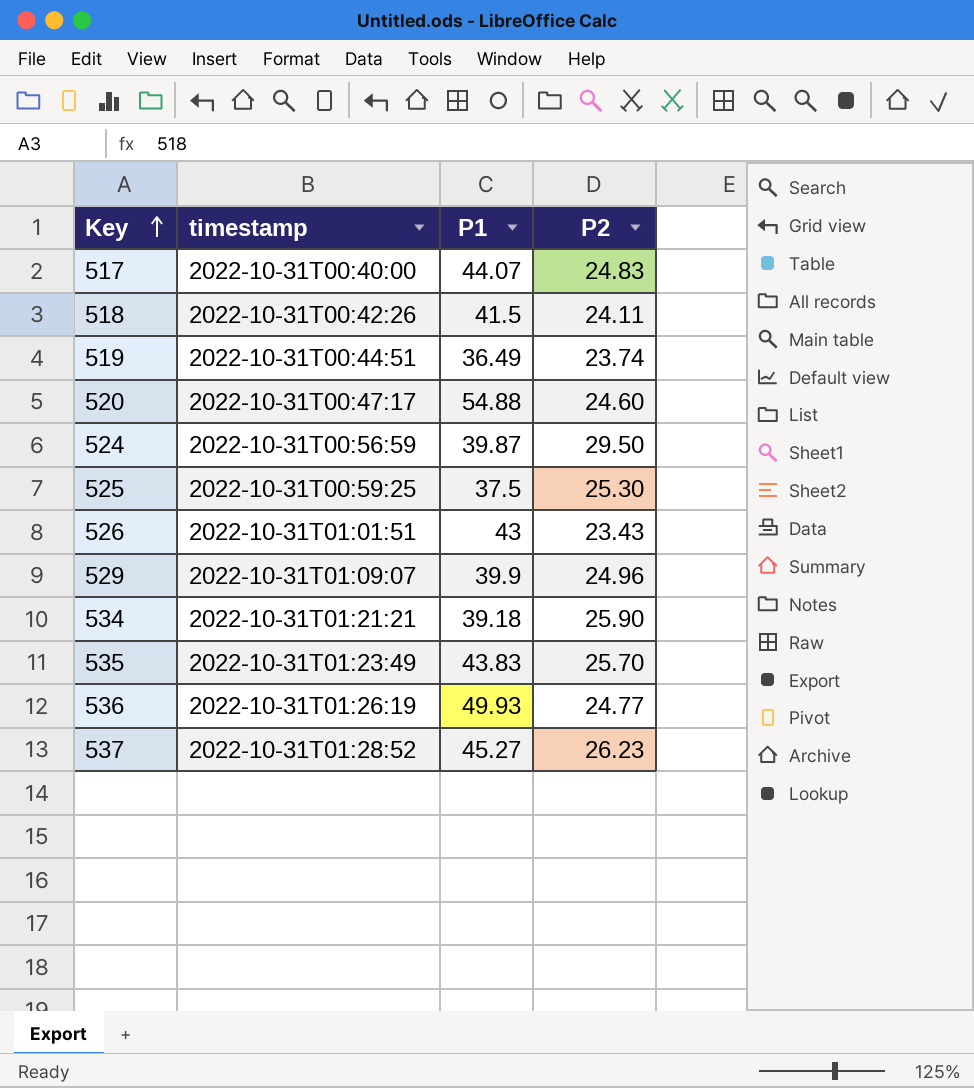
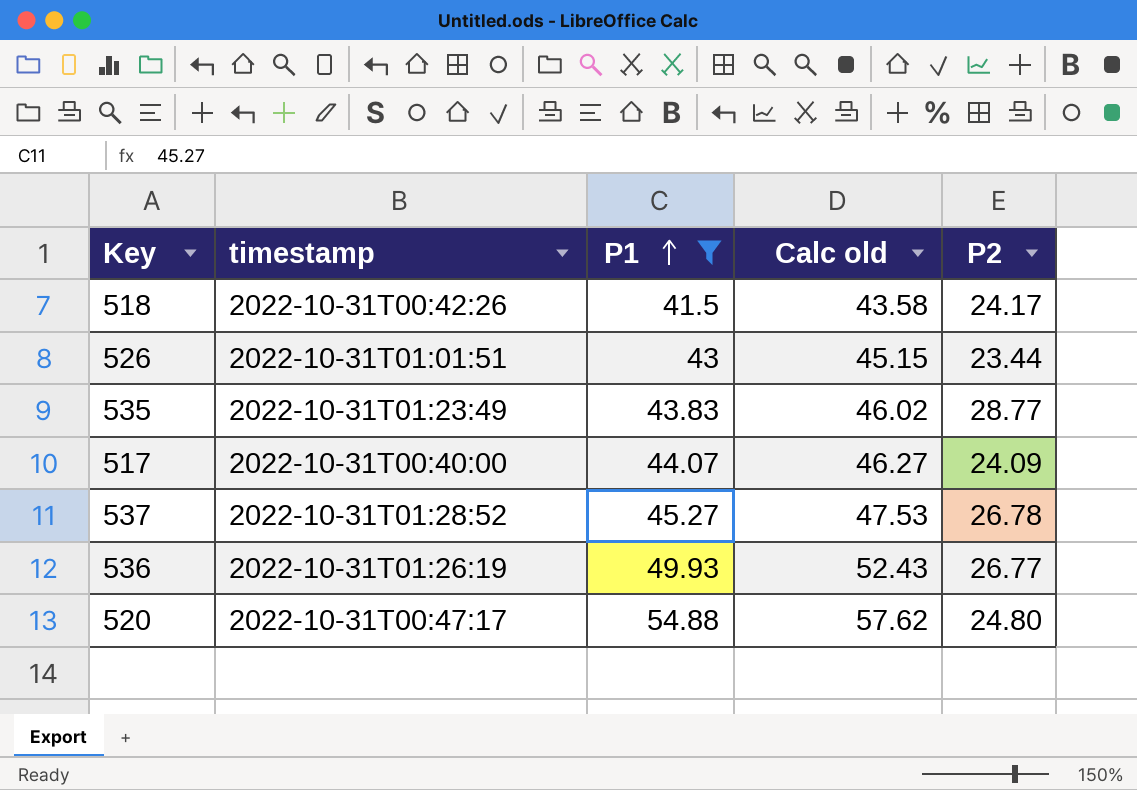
filter: none -> P1 >= 41.5
row order: Key ascending -> P1 ascending
column Calc old | formula: none -> [P1] * 1.05
518 | P2: 24.11 -> 24.17
526 | P2: 23.43 -> 23.44
535 | P2: 25.70 -> 28.77
517 | P2: 24.83 -> 24.09
537 | P2: 26.23 -> 26.78
536 | P2: 24.77 -> 26.77
520 | P2: 24.60 -> 24.80

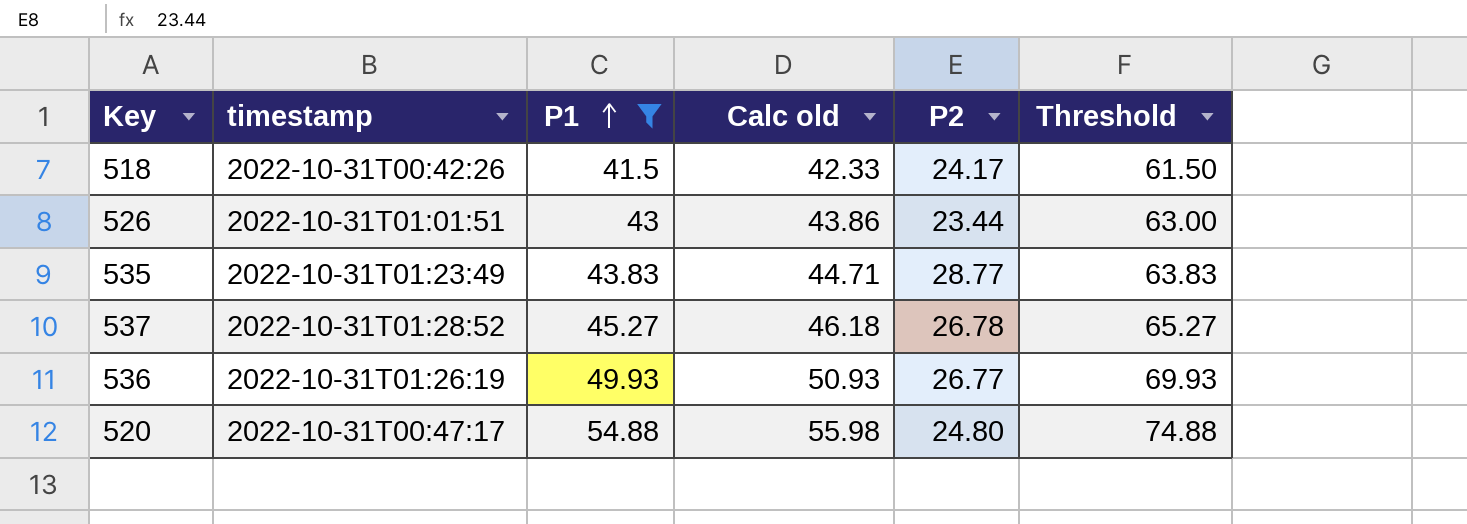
column Calc old | formula: [P1] * 1.05 -> [P1] * 1.02
column Threshold | formula: none -> [P1] + 20
row 517: 2022-10-31T00:40:00 | 44.07 | 46.27 | 24.09 -> none

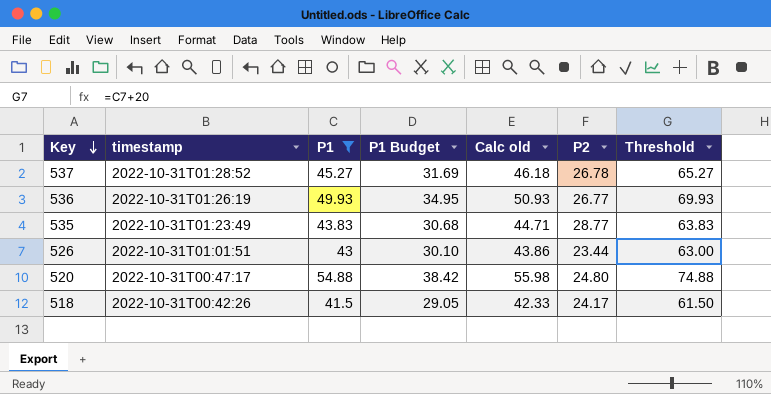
row order: P1 ascending -> Key descending
column P1 Budget | formula: none -> [P1] * 0.7

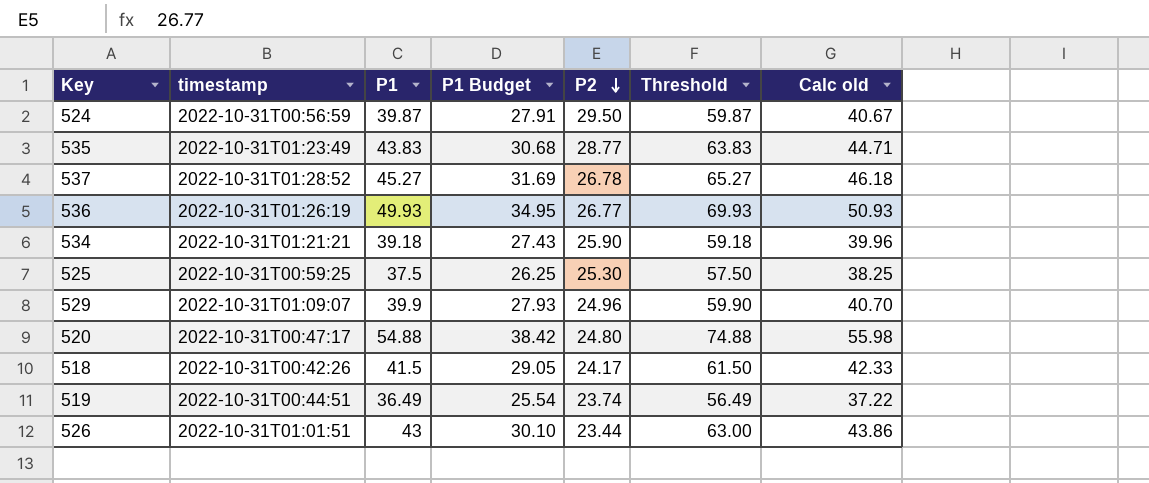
filter: P1 >= 41.5 -> none
row order: Key descending -> P2 descending
column Calc old | position: 5 -> 7

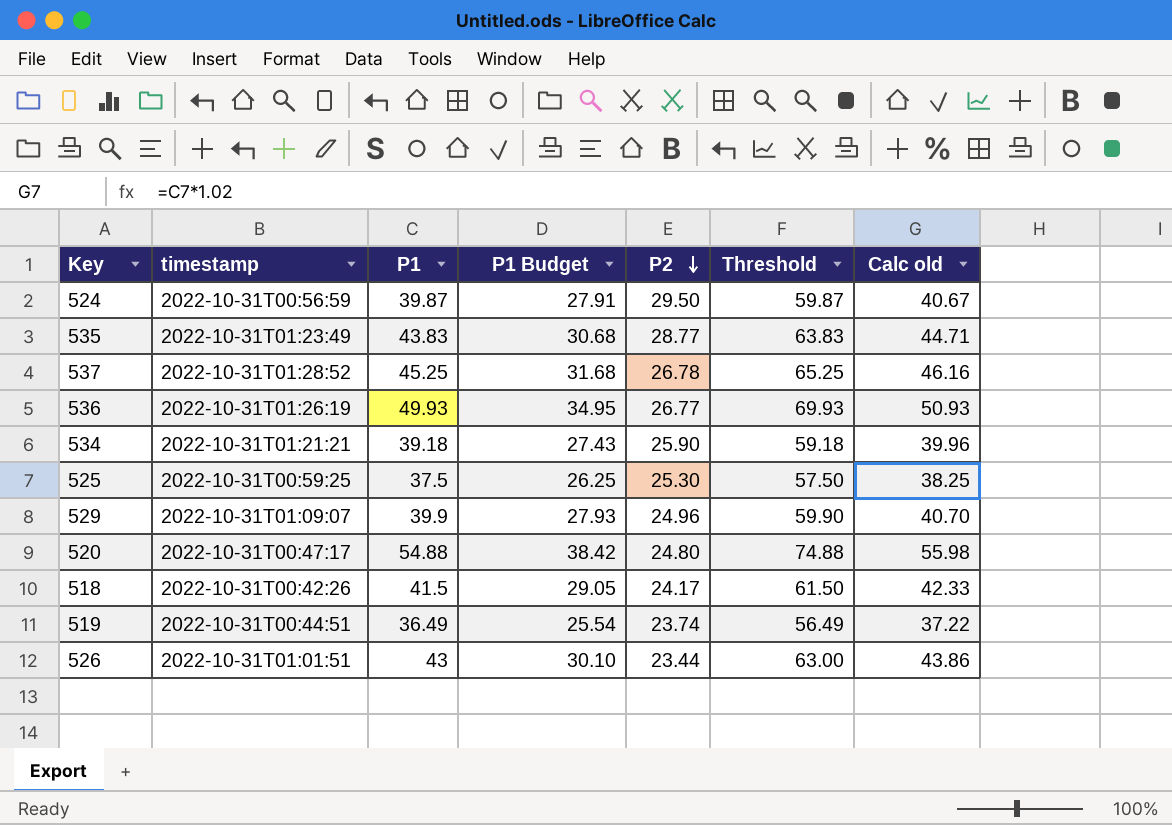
537 | P1: 45.27 -> 45.25
537 | P1 Budget: 31.69 -> 31.68
537 | Threshold: 65.27 -> 65.25
537 | Calc old: 46.18 -> 46.16

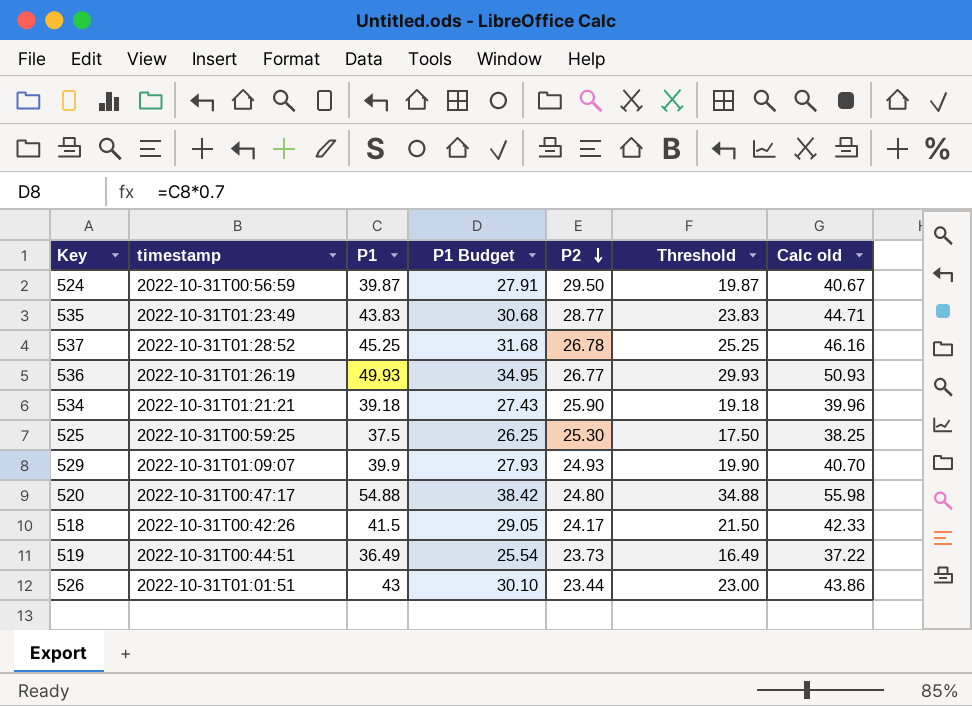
column Threshold | formula: [P1] + 20 -> [P1] - 20
529 | P2: 24.96 -> 24.93
519 | P2: 23.74 -> 23.73

